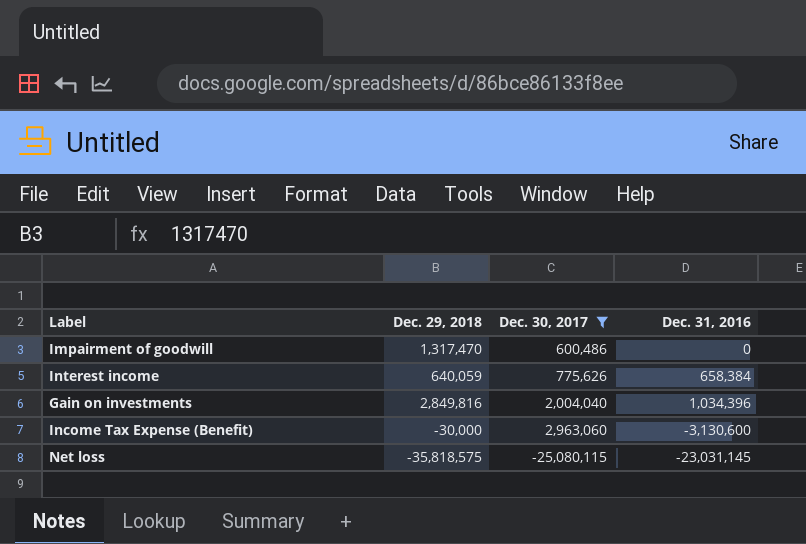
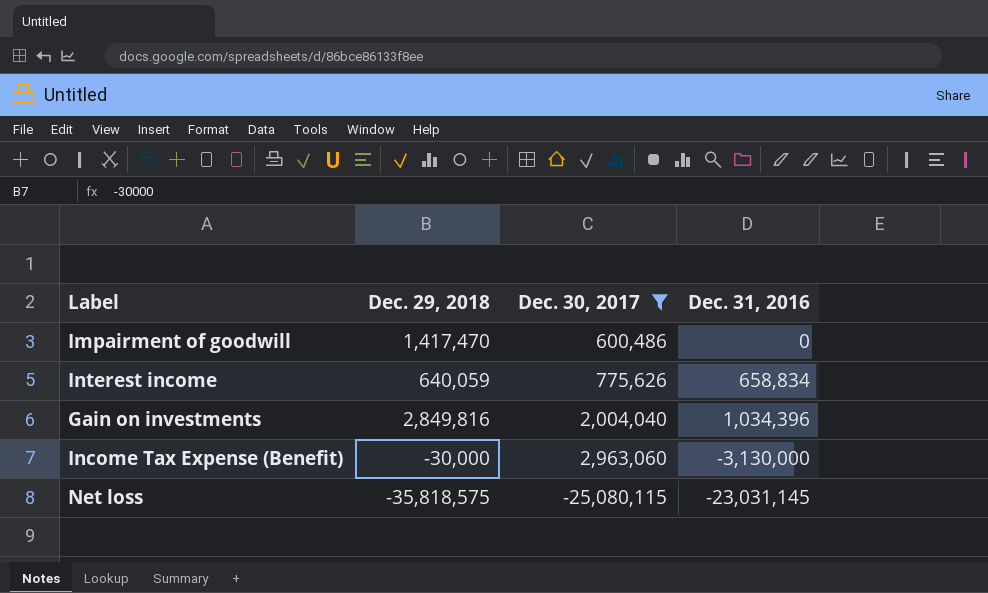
Impairment of goodwill | Dec. 29, 2018: 1,317,470 -> 1,417,470
Interest income | Dec. 31, 2016: 658,384 -> 658,834
Income Tax Expense (Benefit) | Dec. 31, 2016: -3,130,600 -> -3,130,000

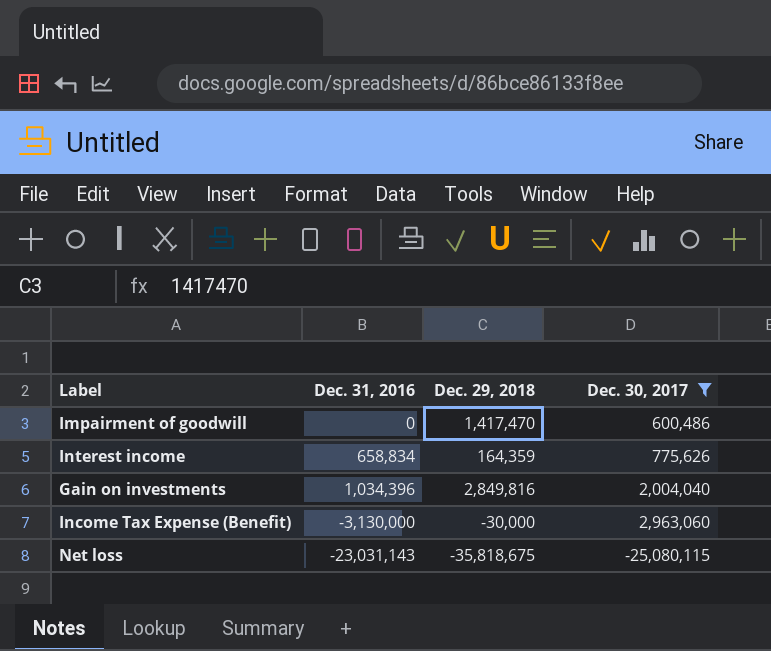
column Dec. 31, 2016 | position: 4 -> 2
Interest income | Dec. 29, 2018: 640,059 -> 164,359
Net loss | Dec. 31, 2016: -23,031,145 -> -23,031,143
Net loss | Dec. 29, 2018: -35,818,575 -> -35,818,675

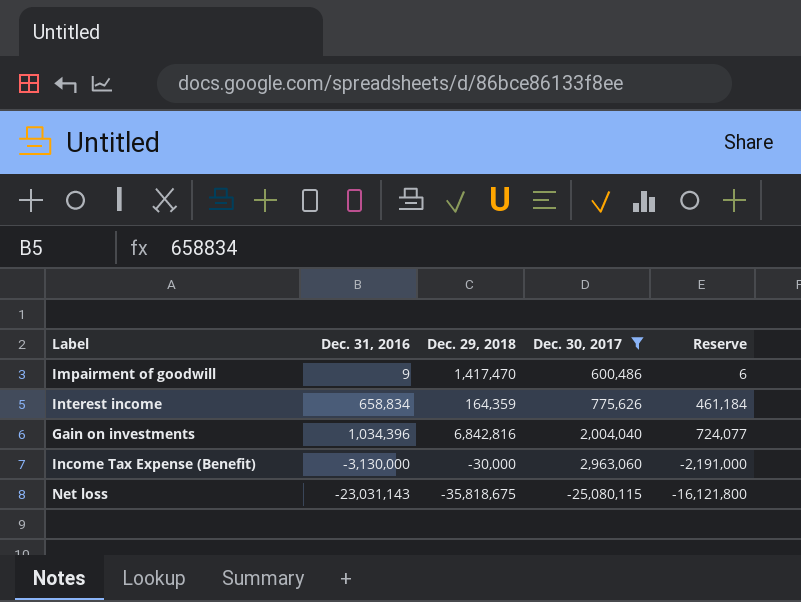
column Reserve | formula: none -> [Dec. 31, 2016] * 0.7
Impairment of goodwill | Dec. 31, 2016: 0 -> 9
Gain on investments | Dec. 29, 2018: 2,849,816 -> 6,842,816

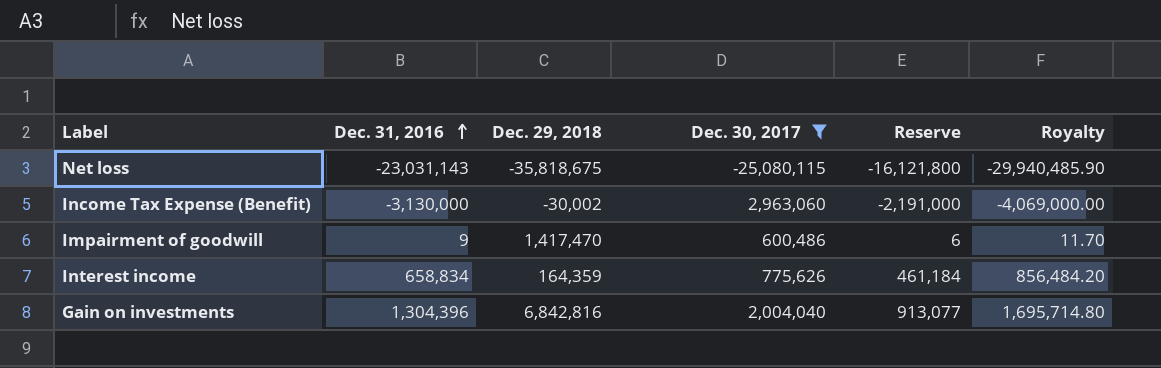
row order: none -> Dec. 31, 2016 ascending
column Royalty | formula: none -> [Dec. 31, 2016] * 1.3
Income Tax Expense (Benefit) | Dec. 29, 2018: -30,000 -> -30,002
Gain on investments | Dec. 31, 2016: 1,034,396 -> 1,304,396
Gain on investments | Reserve: 724,077 -> 913,077

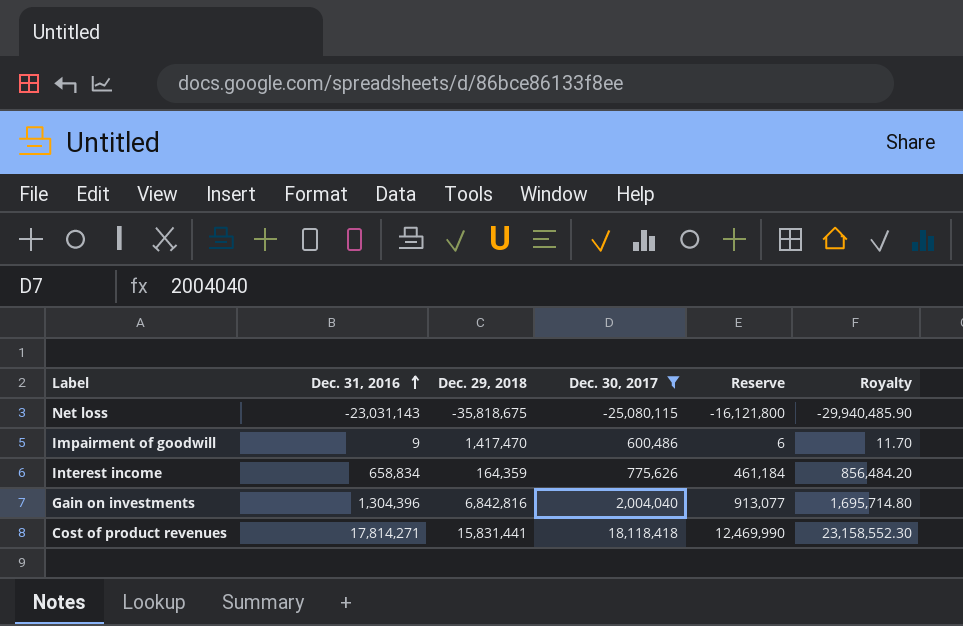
row Income Tax Expense (Benefit): -3,130,000 | -30,002 | 2,963,060 | -2,191,000 | -4,069,000.00 -> none
row Cost of product revenues: none -> 17,814,271 | 15,831,441 | 18,118,418 | 12,469,990 | 23,158,552.30

